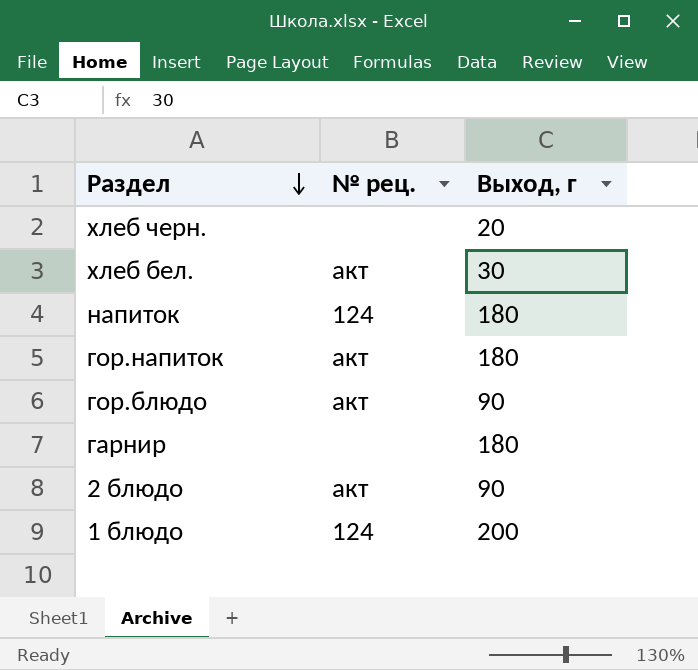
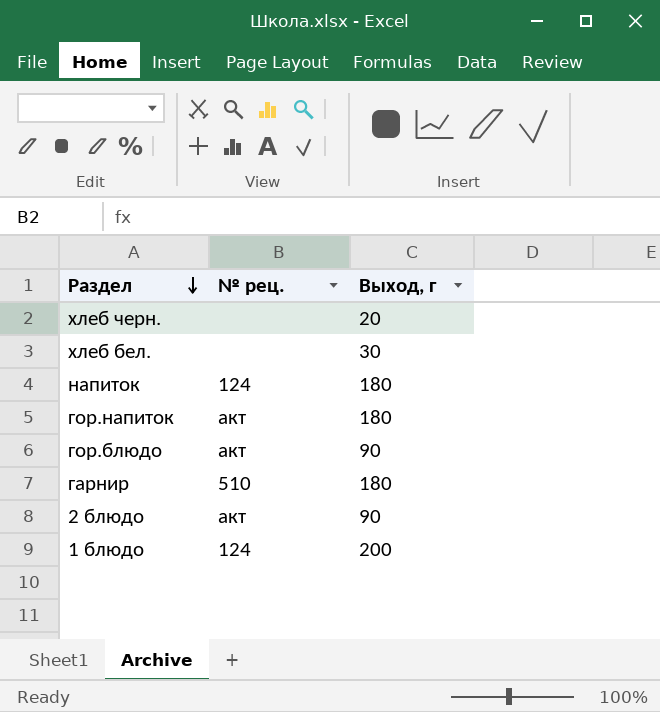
хлеб бел. | № рец.: акт -> none
гарнир | № рец.: none -> 510

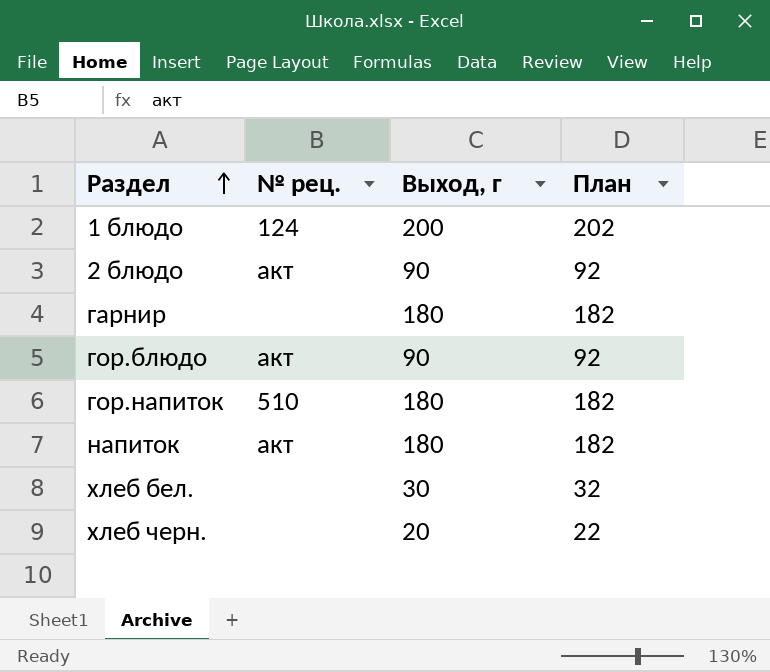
row order: Раздел descending -> Раздел ascending
column План | formula: none -> [Выход, г] + 2
гарнир | № рец.: 510 -> none
гор.напиток | № рец.: акт -> 510
напиток | № рец.: 124 -> акт

